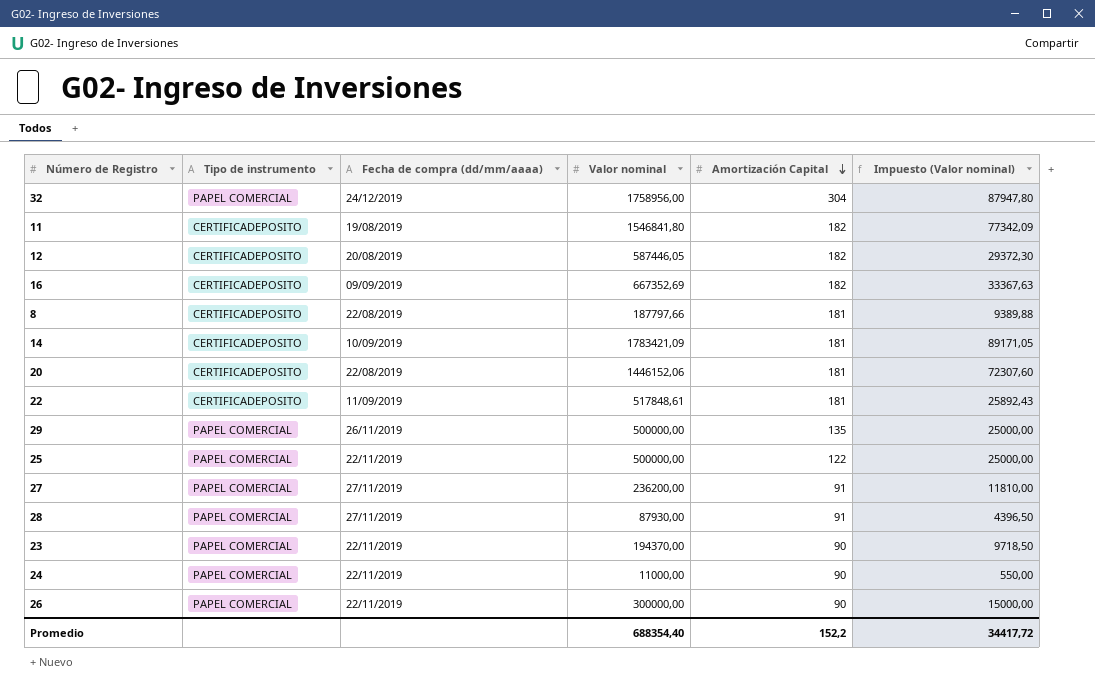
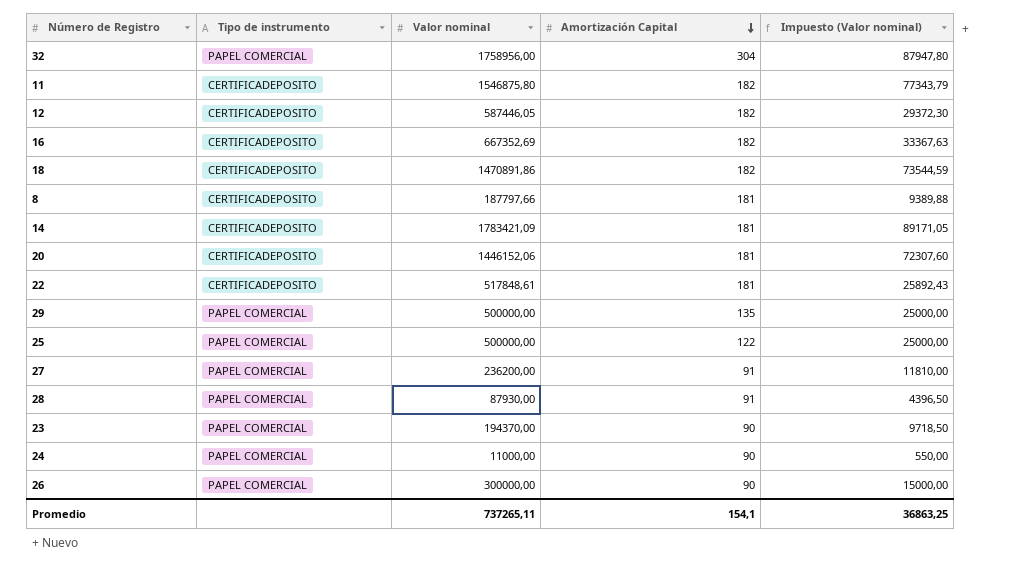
column Fecha de compra (dd/mm/aaaa) | position: 3 -> none
11 | Valor nominal: 1546841,80 -> 1546875,80
11 | Impuesto (Valor nominal): 77342,09 -> 77343,79
row 18: none -> CERTIFICADEPOSITO | 1470891,86 | 182 | 73544,59
Promedio | Valor nominal: 688354,40 -> 737265,11
Promedio | Amortización Capital: 152,2 -> 154,1
Promedio | Impuesto (Valor nominal): 34417,72 -> 36863,25

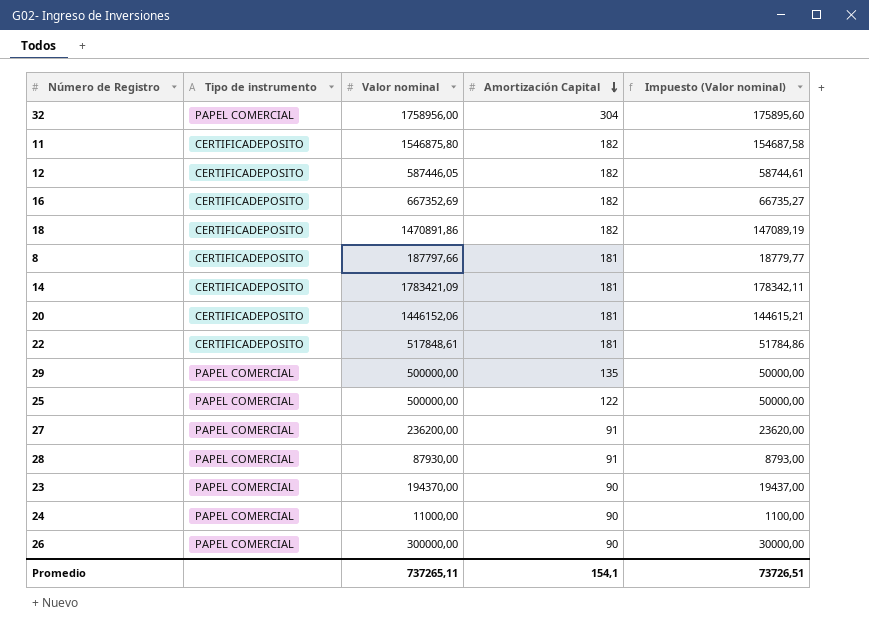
column Impuesto (Valor nominal) | formula: [Valor nominal] * 0,05 -> [Valor nominal] * 0,1
Promedio | Impuesto (Valor nominal): 36863,25 -> 73726,51

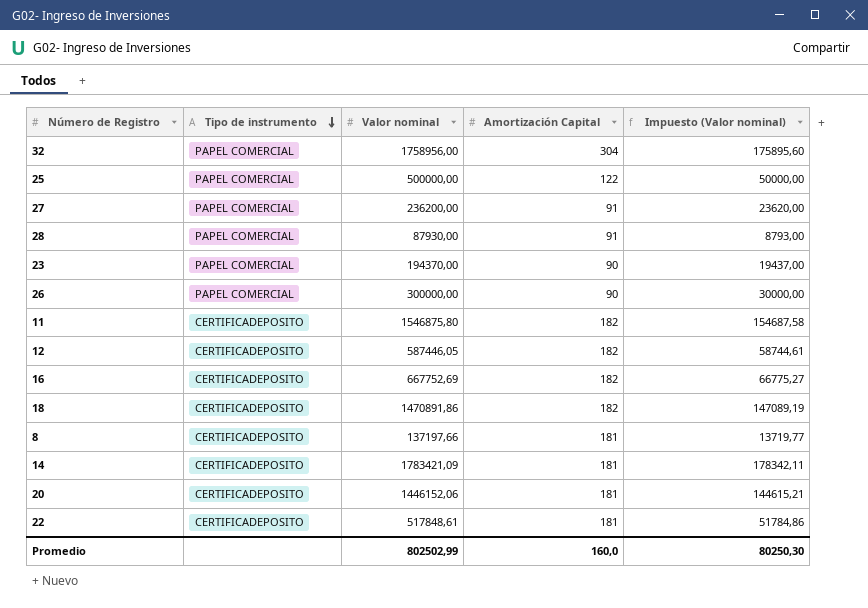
row order: Amortización Capital descending -> Tipo de instrumento descending
row 29: PAPEL COMERCIAL | 500000,00 | 135 | 50000,00 -> none
row 24: PAPEL COMERCIAL | 11000,00 | 90 | 1100,00 -> none
16 | Valor nominal: 667352,69 -> 667752,69
16 | Impuesto (Valor nominal): 66735,27 -> 66775,27
8 | Valor nominal: 187797,66 -> 137197,66
8 | Impuesto (Valor nominal): 18779,77 -> 13719,77
Promedio | Valor nominal: 737265,11 -> 802502,99
Promedio | Amortización Capital: 154,1 -> 160,0
Promedio | Impuesto (Valor nominal): 73726,51 -> 80250,30

